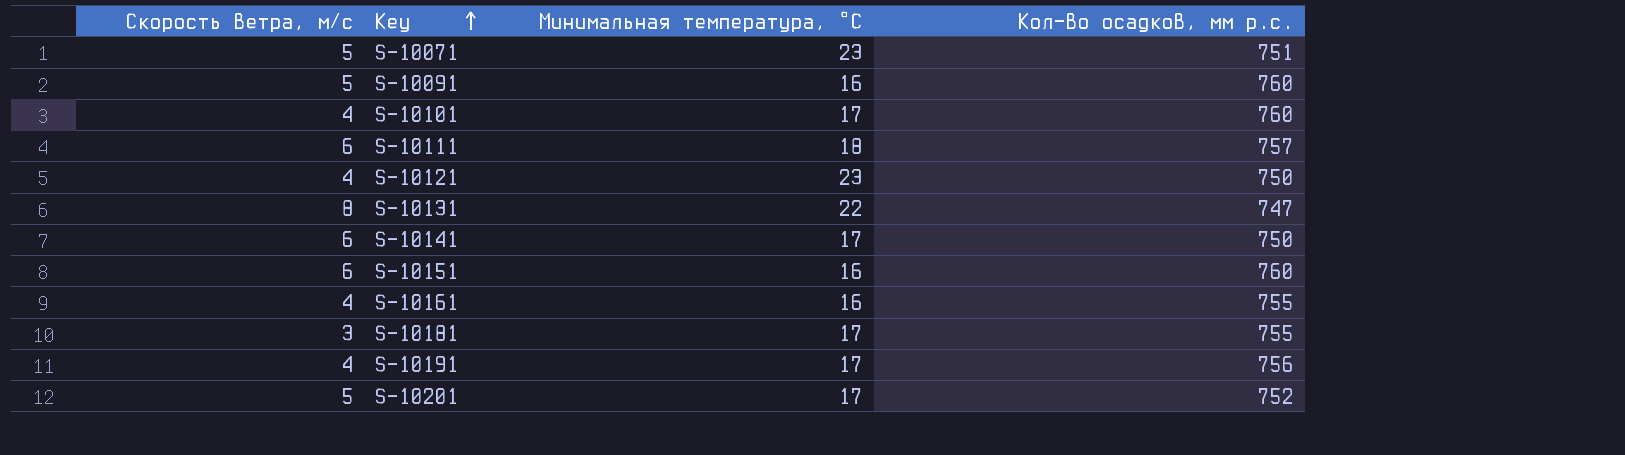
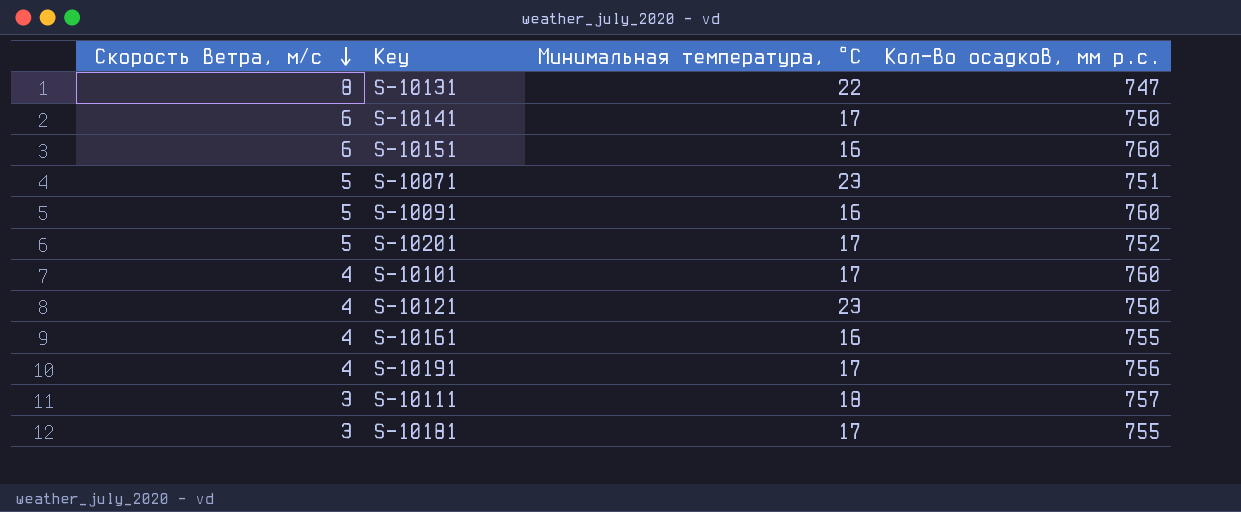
row order: Key ascending -> Скорость ветра, м/c descending
S-10111 | Скорость ветра, м/c: 6 -> 3

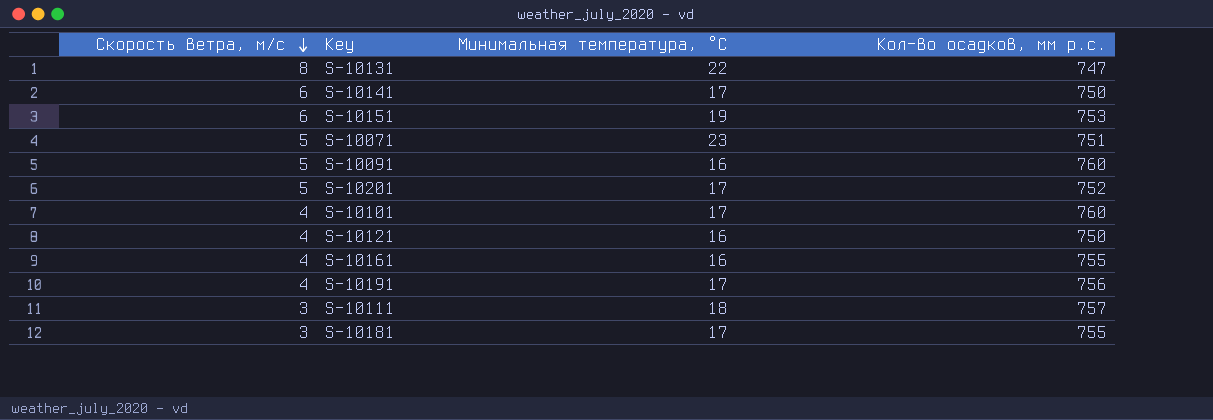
S-10151 | Минимальная температура, °С: 16 -> 19
S-10151 | Кол-во осадков, мм р.с.: 760 -> 753
S-10121 | Минимальная температура, °С: 23 -> 16

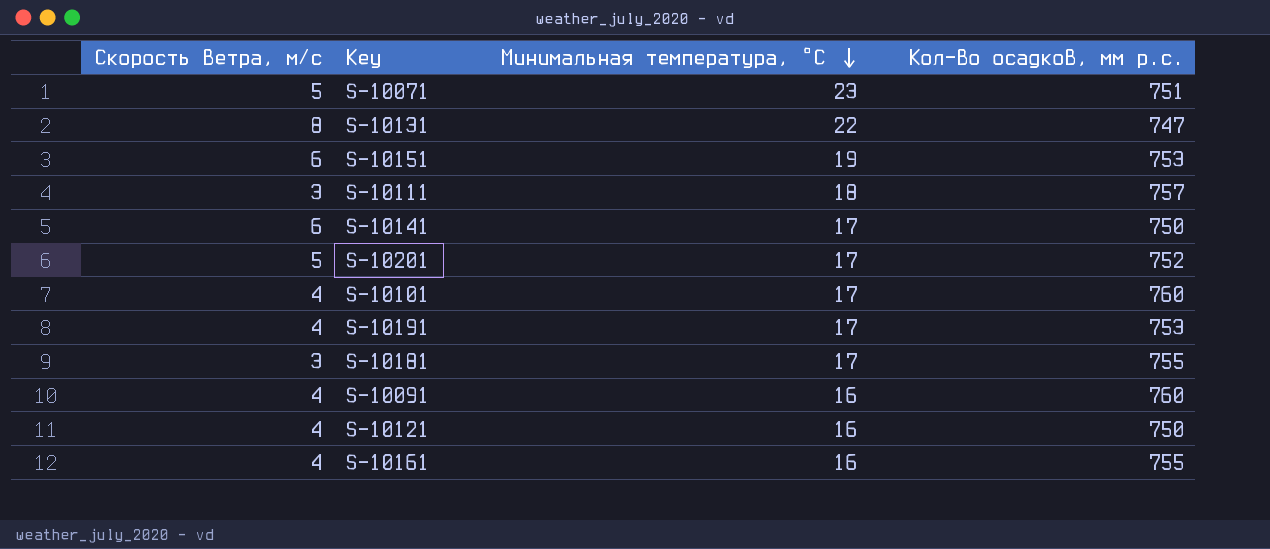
row order: Скорость ветра, м/c descending -> Минимальная температура, °С descending
S-10191 | Кол-во осадков, мм р.с.: 756 -> 753
S-10091 | Скорость ветра, м/c: 5 -> 4

